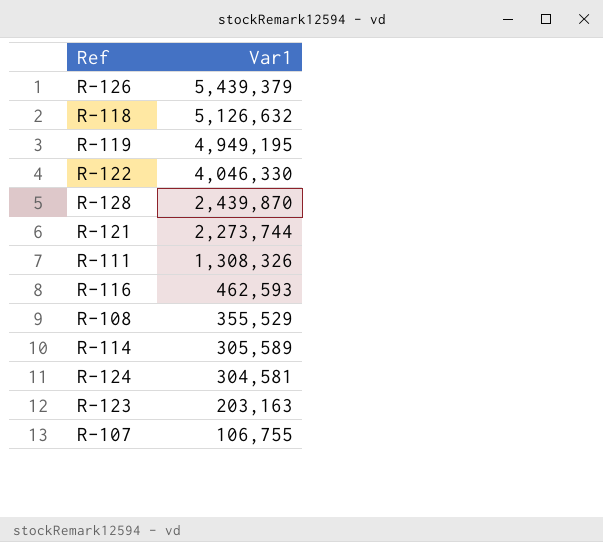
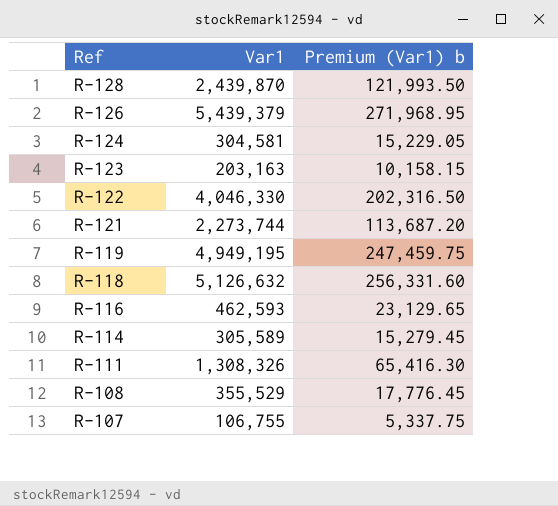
row order: Var1 descending -> Ref descending
column Premium (Var1) b | formula: none -> [Var1] * 0.05

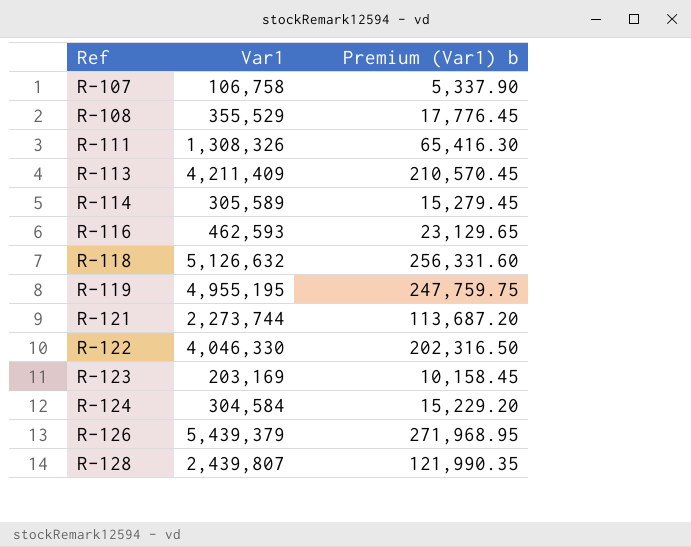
row order: Ref descending -> Ref ascending
R-107 | Var1: 106,755 -> 106,758
R-107 | Premium (Var1) b: 5,337.75 -> 5,337.90
row R-113: none -> 4,211,409 | 210,570.45
R-119 | Var1: 4,949,195 -> 4,955,195
R-119 | Premium (Var1) b: 247,459.75 -> 247,759.75
R-123 | Var1: 203,163 -> 203,169
R-123 | Premium (Var1) b: 10,158.15 -> 10,158.45
R-124 | Var1: 304,581 -> 304,584
R-124 | Premium (Var1) b: 15,229.05 -> 15,229.20
R-128 | Var1: 2,439,870 -> 2,439,807
R-128 | Premium (Var1) b: 121,993.50 -> 121,990.35

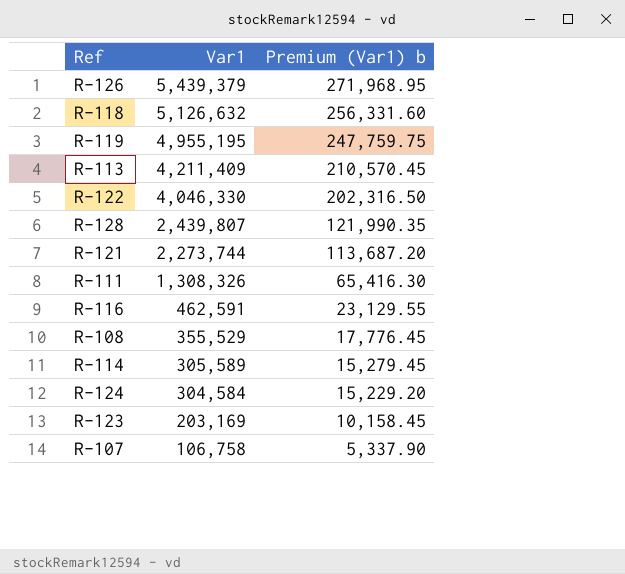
row order: Ref ascending -> Var1 descending
R-116 | Var1: 462,593 -> 462,591
R-116 | Premium (Var1) b: 23,129.65 -> 23,129.55

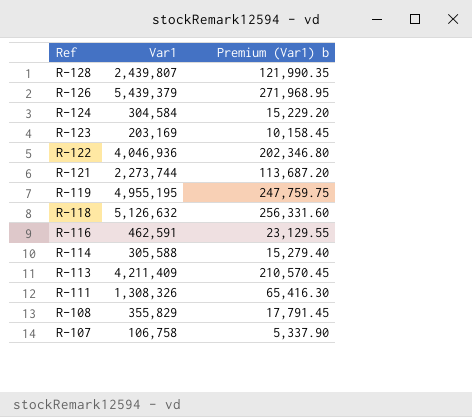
row order: Var1 descending -> Ref descending
R-122 | Var1: 4,046,330 -> 4,046,936
R-122 | Premium (Var1) b: 202,316.50 -> 202,346.80
R-114 | Var1: 305,589 -> 305,588
R-114 | Premium (Var1) b: 15,279.45 -> 15,279.40
R-108 | Var1: 355,529 -> 355,829
R-108 | Premium (Var1) b: 17,776.45 -> 17,791.45

